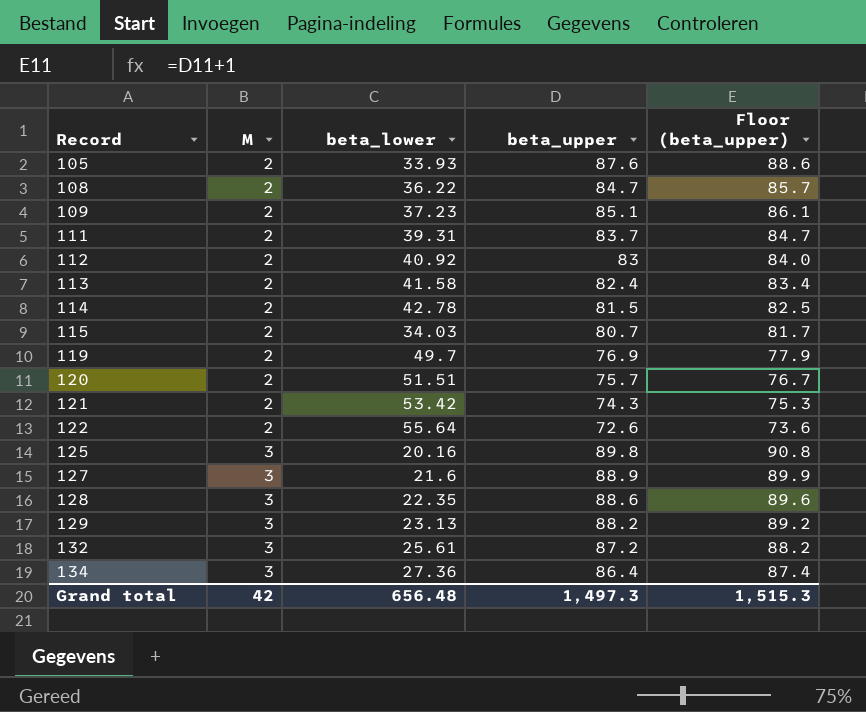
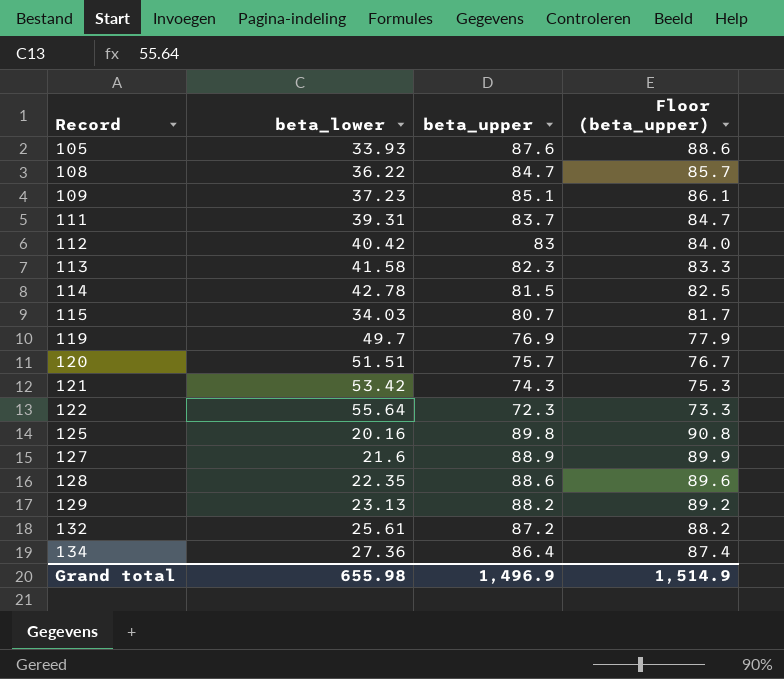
column M | position: 2 -> none
112 | beta_lower: 40.92 -> 40.42
113 | beta_upper: 82.4 -> 82.3
113 | Floor (beta_upper): 83.4 -> 83.3
122 | beta_upper: 72.6 -> 72.3
122 | Floor (beta_upper): 73.6 -> 73.3
Grand total | beta_lower: 656.48 -> 655.98
Grand total | beta_upper: 1,497.3 -> 1,496.9
Grand total | Floor (beta_upper): 1,515.3 -> 1,514.9

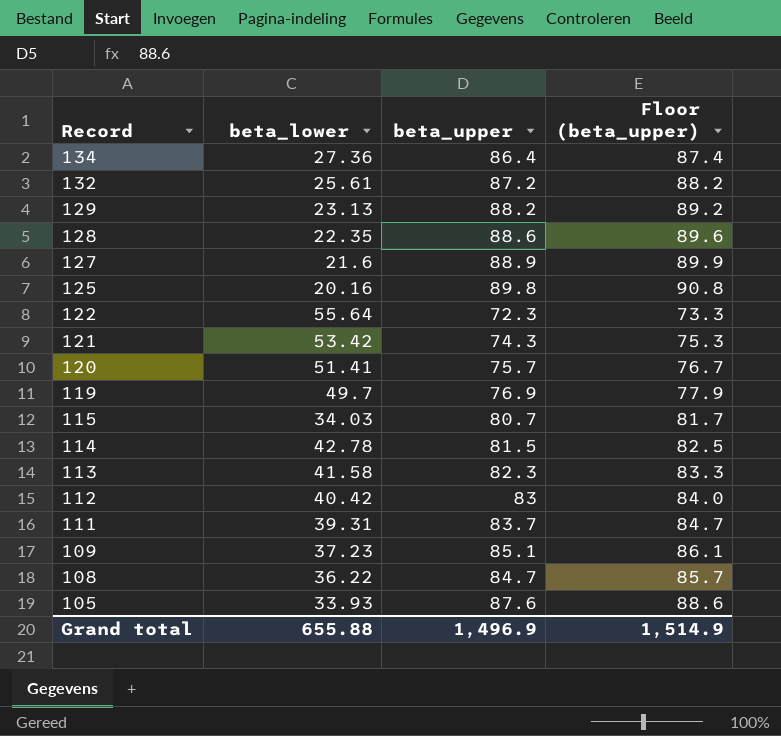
row order: Record ascending -> Record descending
120 | beta_lower: 51.51 -> 51.41
Grand total | beta_lower: 655.98 -> 655.88

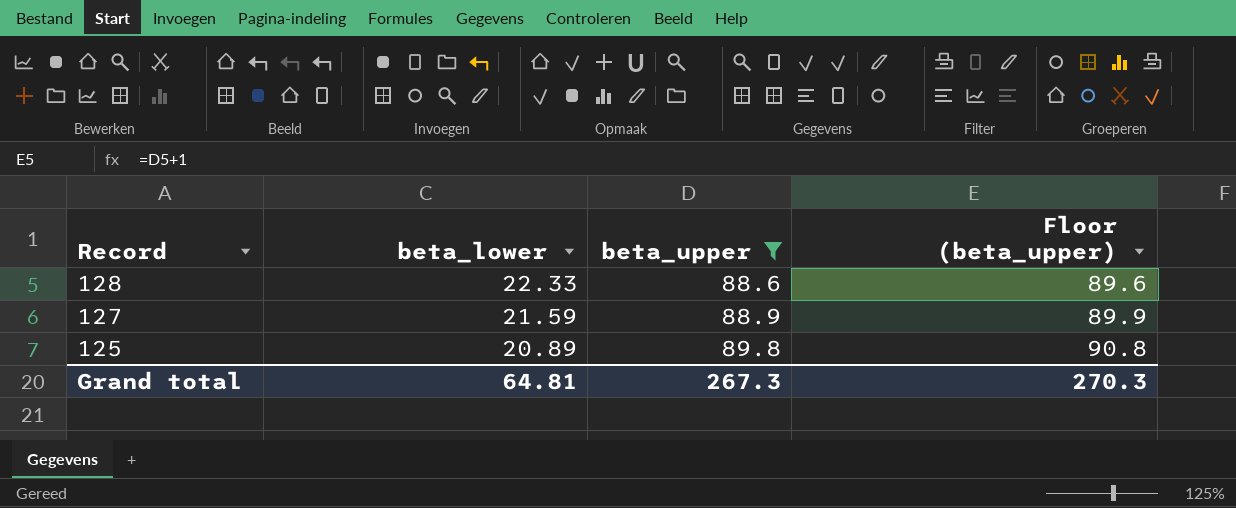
filter: none -> beta_upper >= 88.6
128 | beta_lower: 22.35 -> 22.33
127 | beta_lower: 21.6 -> 21.59
125 | beta_lower: 20.16 -> 20.89
Grand total | beta_lower: 655.88 -> 64.81
Grand total | beta_upper: 1,496.9 -> 267.3
Grand total | Floor (beta_upper): 1,514.9 -> 270.3

